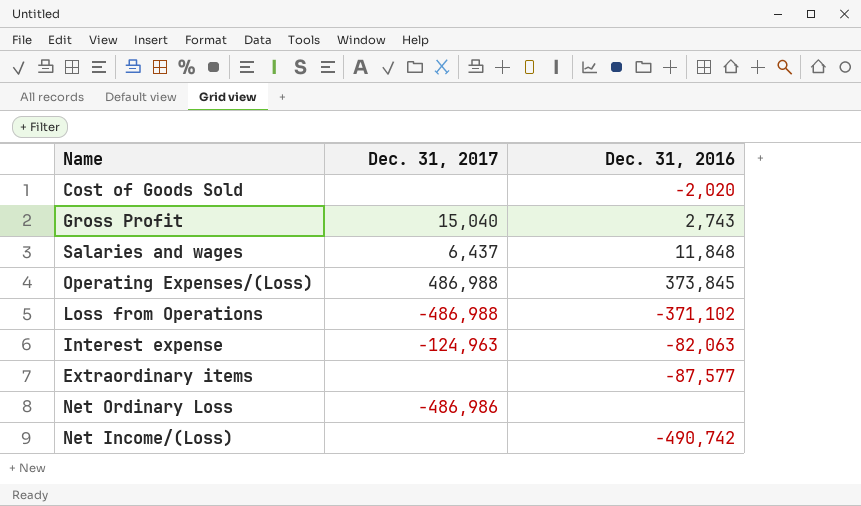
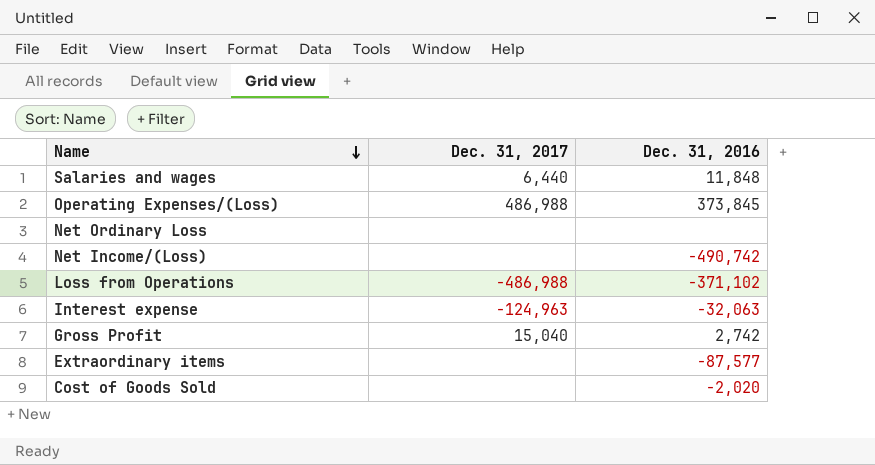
row order: none -> Name descending
Salaries and wages | Dec. 31, 2017: 6,437 -> 6,440
Net Ordinary Loss | Dec. 31, 2017: -486,986 -> none
Interest expense | Dec. 31, 2016: -82,063 -> -32,063
Gross Profit | Dec. 31, 2016: 2,743 -> 2,742

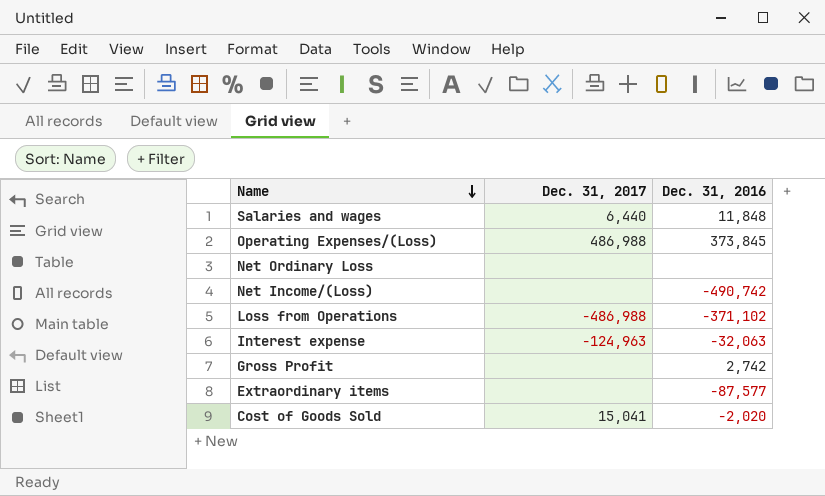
Gross Profit | Dec. 31, 2017: 15,040 -> none
Cost of Goods Sold | Dec. 31, 2017: none -> 15,041

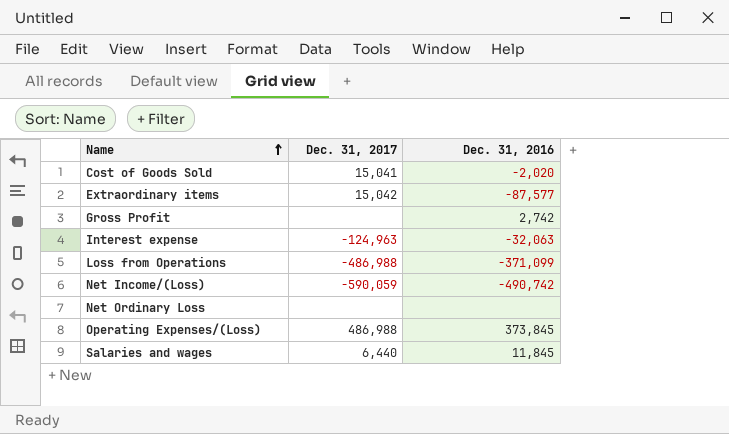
row order: Name descending -> Name ascending
Extraordinary items | Dec. 31, 2017: none -> 15,042
Loss from Operations | Dec. 31, 2016: -371,102 -> -371,099
Net Income/(Loss) | Dec. 31, 2017: none -> -590,059
Salaries and wages | Dec. 31, 2016: 11,848 -> 11,845

